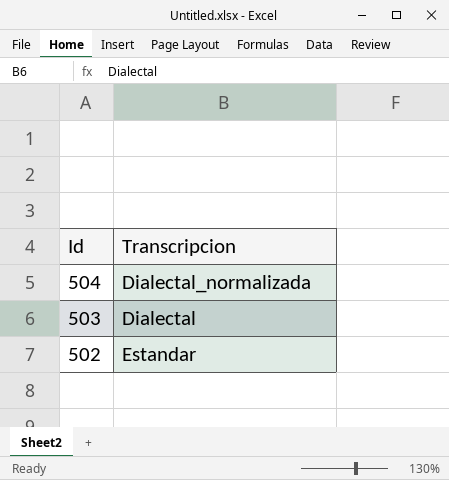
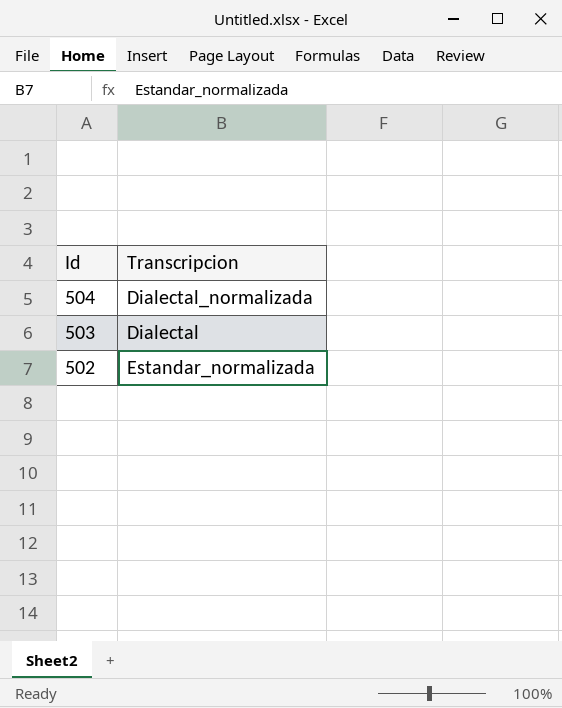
502 | Transcripcion: Estandar -> Estandar_normalizada

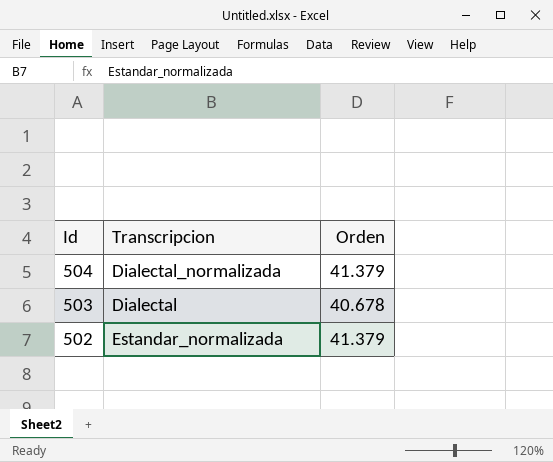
column Orden | position: none -> 3

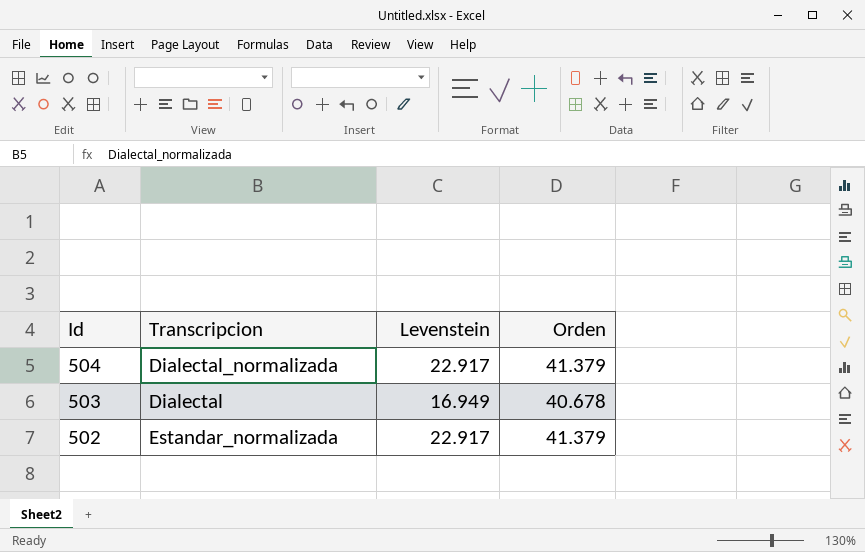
column Levenstein | position: none -> 3

